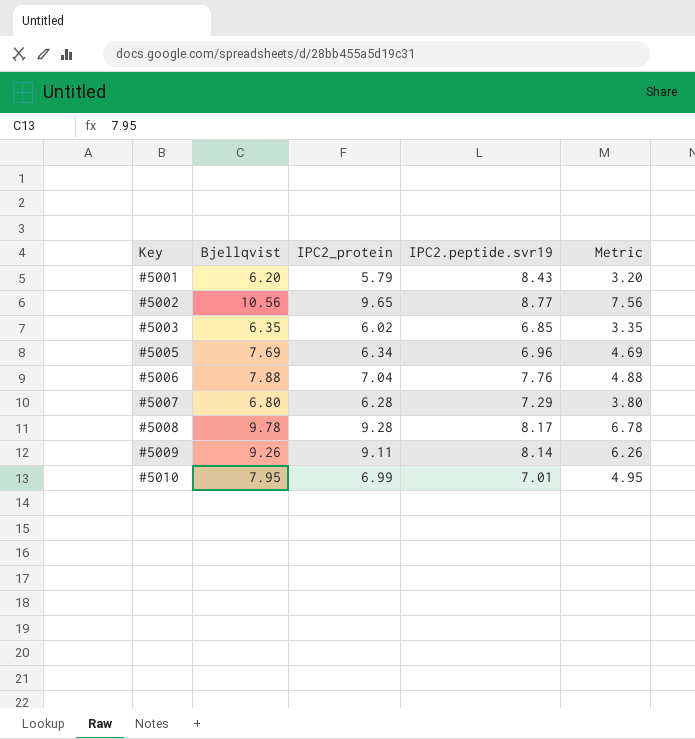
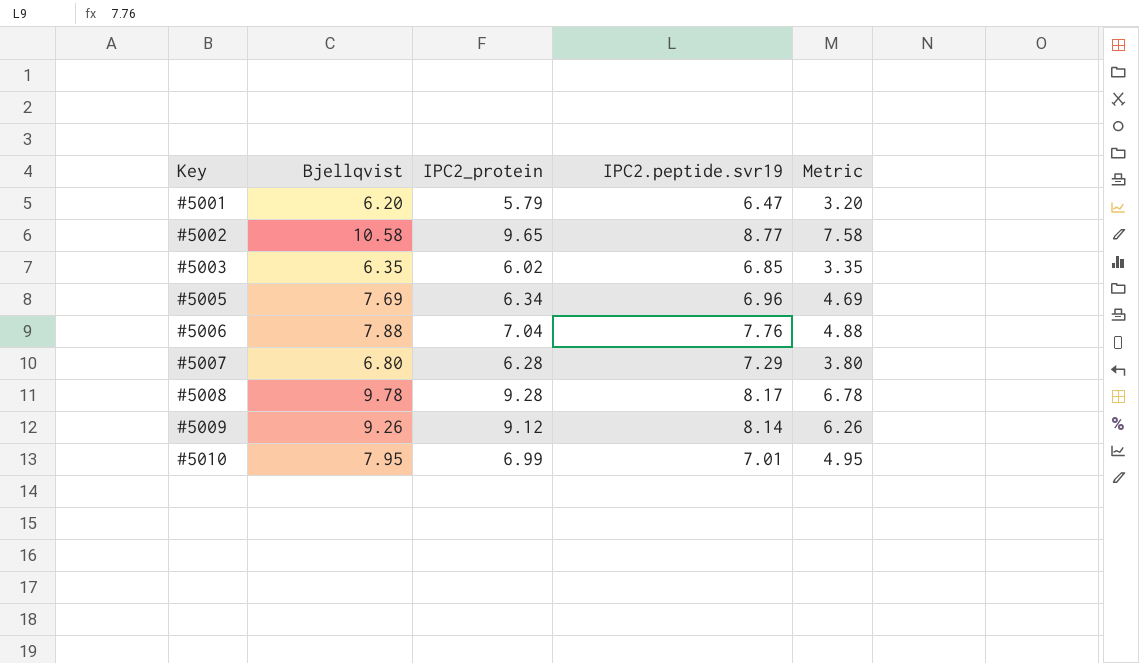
#5001 | IPC2.peptide.svr19: 8.43 -> 6.47
#5002 | Bjellqvist: 10.56 -> 10.58
#5002 | Metric: 7.56 -> 7.58
#5009 | IPC2_protein: 9.11 -> 9.12

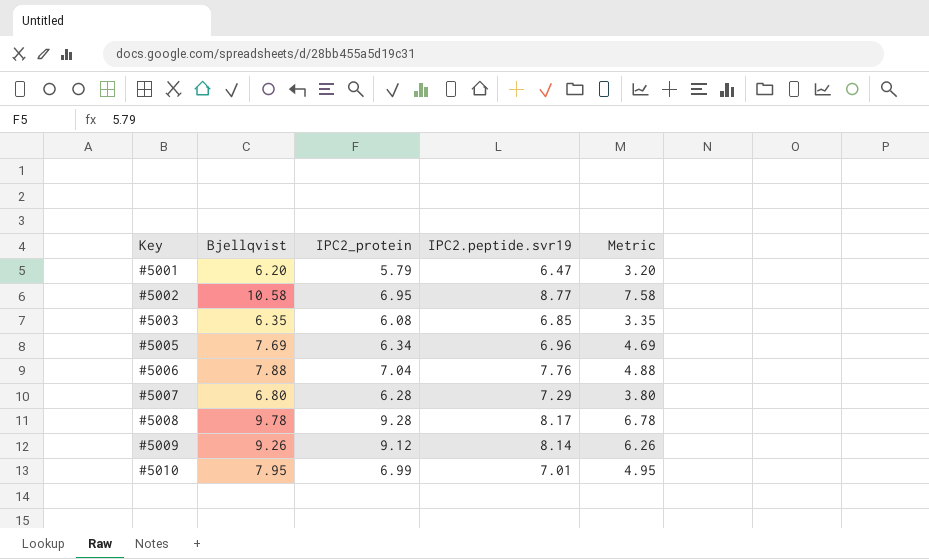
#5002 | IPC2_protein: 9.65 -> 6.95
#5003 | IPC2_protein: 6.02 -> 6.08

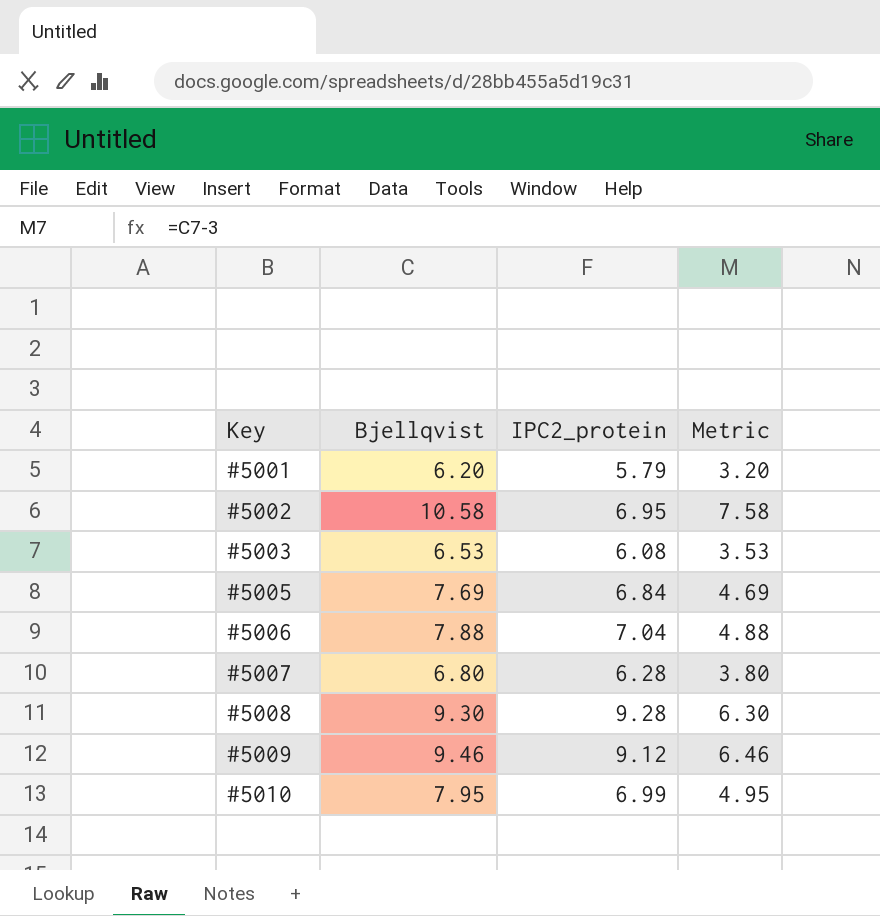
column IPC2.peptide.svr19 | position: 4 -> none
#5003 | Bjellqvist: 6.35 -> 6.53
#5003 | Metric: 3.35 -> 3.53
#5005 | IPC2_protein: 6.34 -> 6.84
#5008 | Bjellqvist: 9.78 -> 9.30
#5008 | Metric: 6.78 -> 6.30
#5009 | Bjellqvist: 9.26 -> 9.46
#5009 | Metric: 6.26 -> 6.46

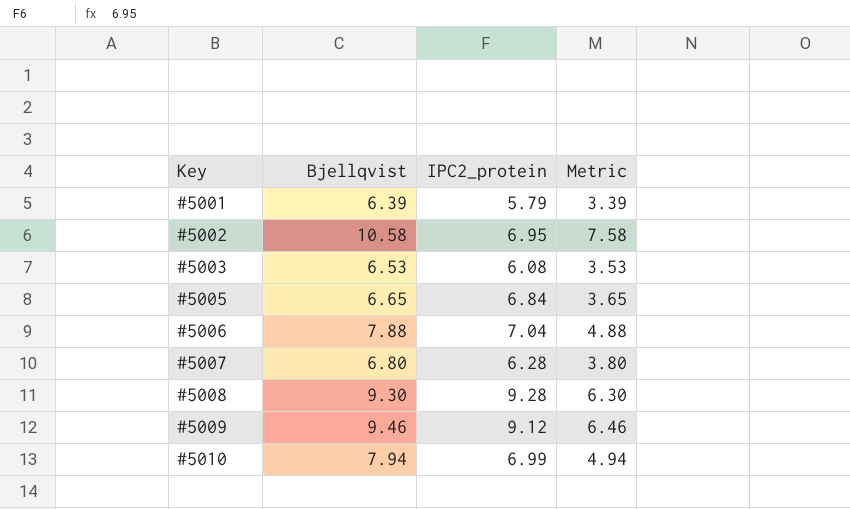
#5001 | Bjellqvist: 6.20 -> 6.39
#5001 | Metric: 3.20 -> 3.39
#5005 | Bjellqvist: 7.69 -> 6.65
#5005 | Metric: 4.69 -> 3.65
#5010 | Bjellqvist: 7.95 -> 7.94
#5010 | Metric: 4.95 -> 4.94

